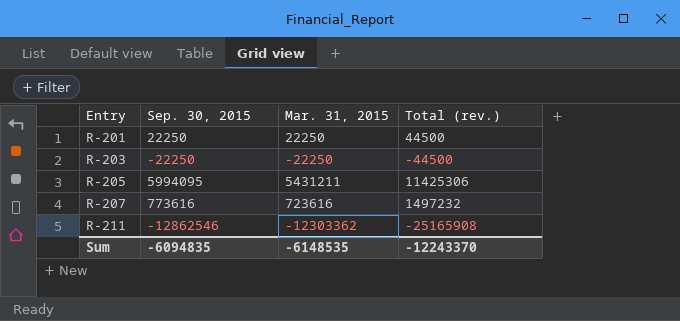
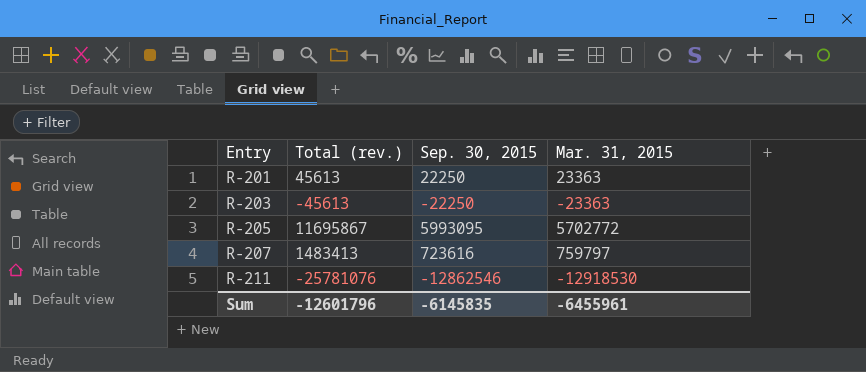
column Total (rev.) | position: 4 -> 2
R-201 | Total (rev.): 44500 -> 45613
R-201 | Mar. 31, 2015: 22250 -> 23363
R-203 | Total (rev.): -44500 -> -45613
R-203 | Mar. 31, 2015: -22250 -> -23363
R-205 | Total (rev.): 11425306 -> 11695867
R-205 | Sep. 30, 2015: 5994095 -> 5993095
R-205 | Mar. 31, 2015: 5431211 -> 5702772
R-207 | Total (rev.): 1497232 -> 1483413
R-207 | Sep. 30, 2015: 773616 -> 723616
R-207 | Mar. 31, 2015: 723616 -> 759797
R-211 | Total (rev.): -25165908 -> -25781076
R-211 | Mar. 31, 2015: -12303362 -> -12918530
Sum | Total (rev.): -12243370 -> -12601796
Sum | Sep. 30, 2015: -6094835 -> -6145835
Sum | Mar. 31, 2015: -6148535 -> -6455961

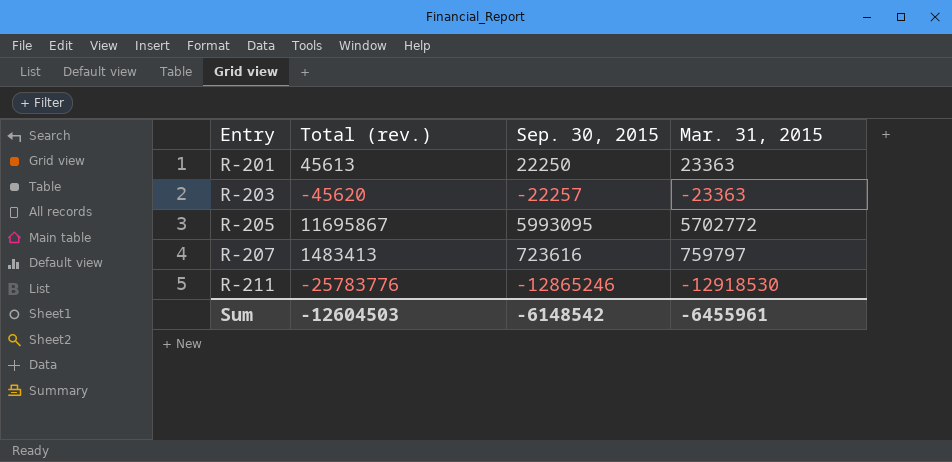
R-203 | Total (rev.): -45613 -> -45620
R-203 | Sep. 30, 2015: -22250 -> -22257
R-211 | Total (rev.): -25781076 -> -25783776
R-211 | Sep. 30, 2015: -12862546 -> -12865246
Sum | Total (rev.): -12601796 -> -12604503
Sum | Sep. 30, 2015: -6145835 -> -6148542

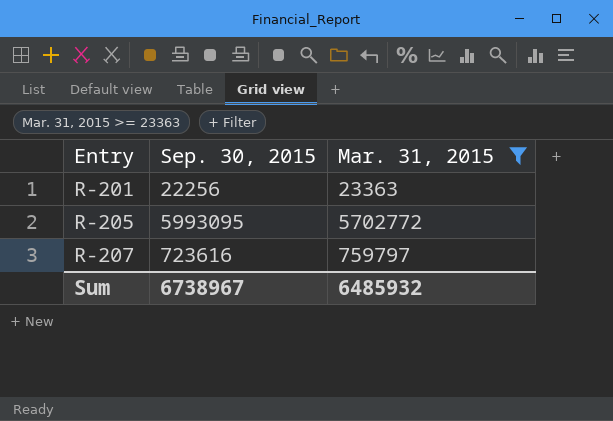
filter: none -> Mar. 31, 2015 >= 23363
column Total (rev.) | formula: [Sep. 30, 2015] + [Mar. 31, 2015] -> none
R-201 | Sep. 30, 2015: 22250 -> 22256
Sum | Sep. 30, 2015: -6148542 -> 6738967
Sum | Mar. 31, 2015: -6455961 -> 6485932

